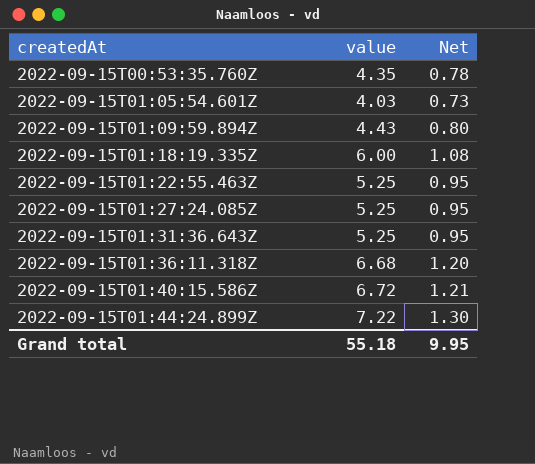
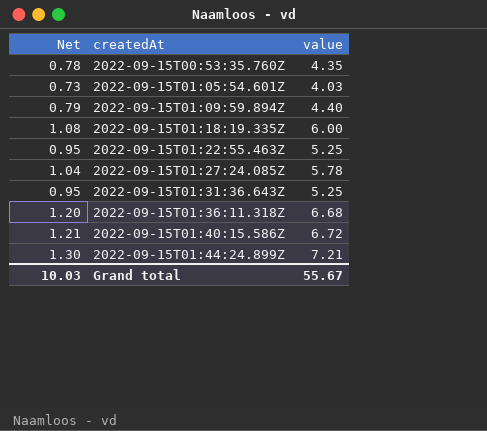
column Net | position: 3 -> 1
2022-09-15T01:09:59.894Z | Net: 0.80 -> 0.79
2022-09-15T01:09:59.894Z | value: 4.43 -> 4.40
2022-09-15T01:27:24.085Z | Net: 0.95 -> 1.04
2022-09-15T01:27:24.085Z | value: 5.25 -> 5.78
2022-09-15T01:44:24.899Z | value: 7.22 -> 7.21
Grand total | Net: 9.95 -> 10.03
Grand total | value: 55.18 -> 55.67

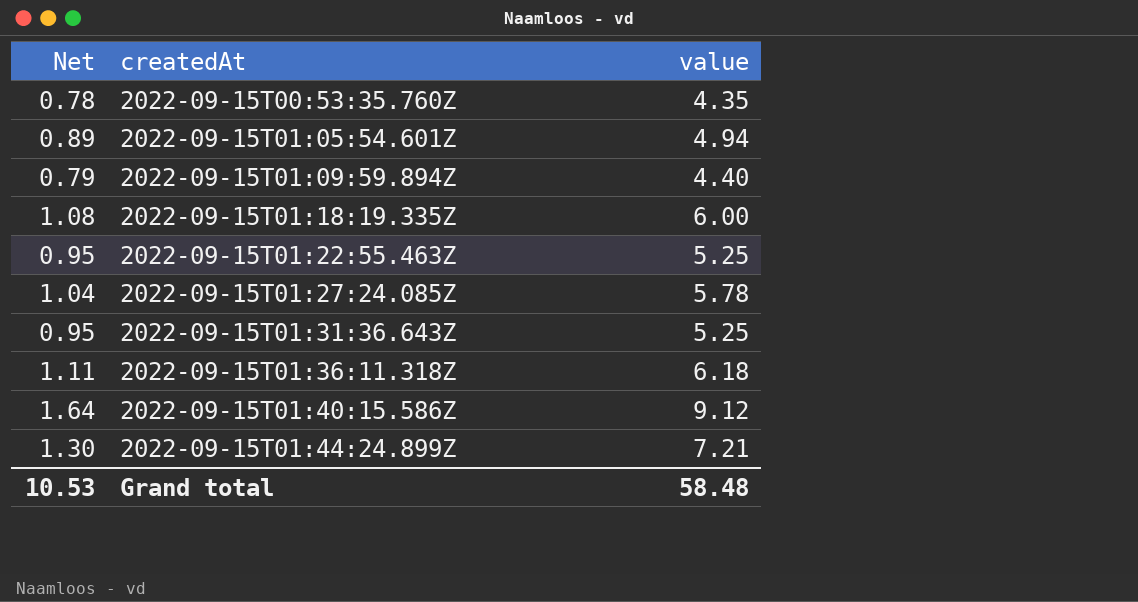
2022-09-15T01:05:54.601Z | Net: 0.73 -> 0.89
2022-09-15T01:05:54.601Z | value: 4.03 -> 4.94
2022-09-15T01:36:11.318Z | Net: 1.20 -> 1.11
2022-09-15T01:36:11.318Z | value: 6.68 -> 6.18
2022-09-15T01:40:15.586Z | Net: 1.21 -> 1.64
2022-09-15T01:40:15.586Z | value: 6.72 -> 9.12
Grand total | Net: 10.03 -> 10.53
Grand total | value: 55.67 -> 58.48

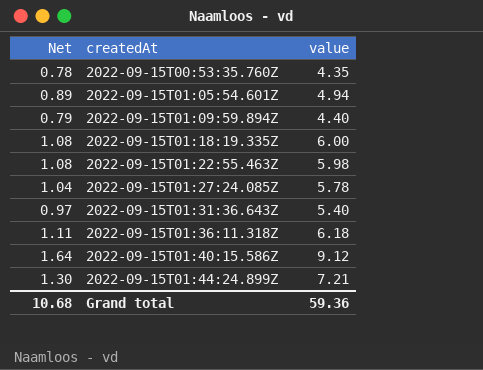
2022-09-15T01:22:55.463Z | Net: 0.95 -> 1.08
2022-09-15T01:22:55.463Z | value: 5.25 -> 5.98
2022-09-15T01:31:36.643Z | Net: 0.95 -> 0.97
2022-09-15T01:31:36.643Z | value: 5.25 -> 5.40
Grand total | Net: 10.53 -> 10.68
Grand total | value: 58.48 -> 59.36

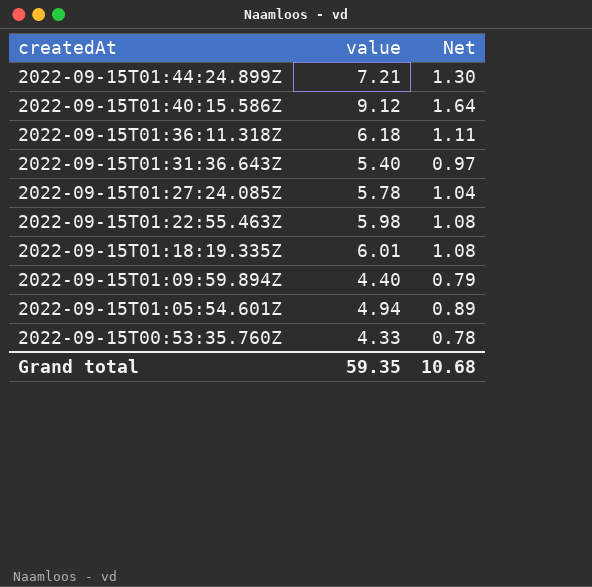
row order: createdAt ascending -> createdAt descending
column Net | position: 1 -> 3
2022-09-15T01:18:19.335Z | value: 6.00 -> 6.01
2022-09-15T00:53:35.760Z | value: 4.35 -> 4.33
Grand total | value: 59.36 -> 59.35

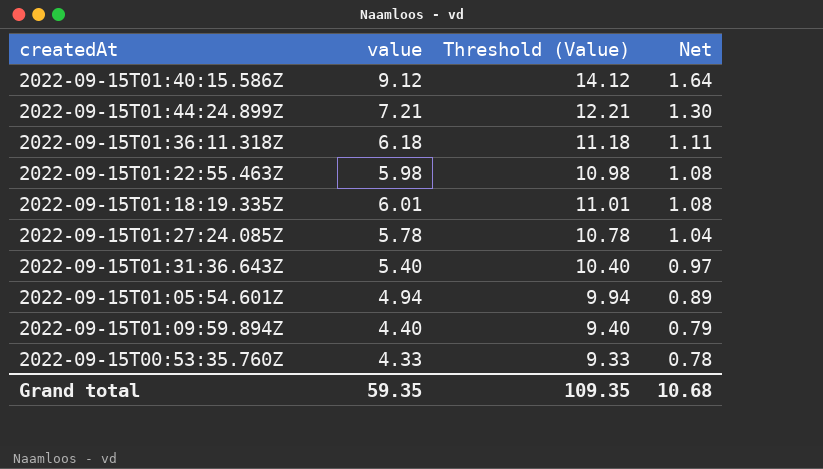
row order: createdAt descending -> Net descending
column Threshold (Value) | formula: none -> [value] + 5

